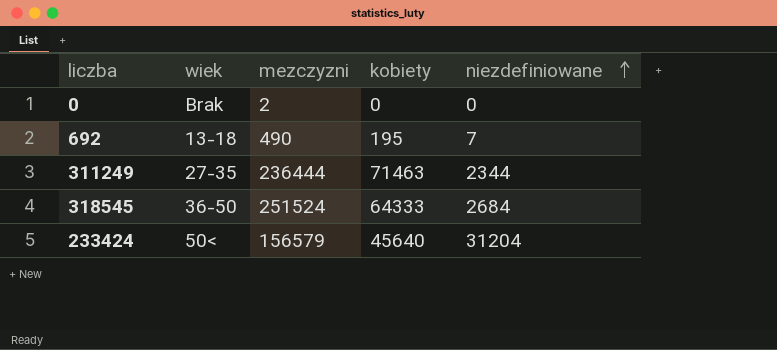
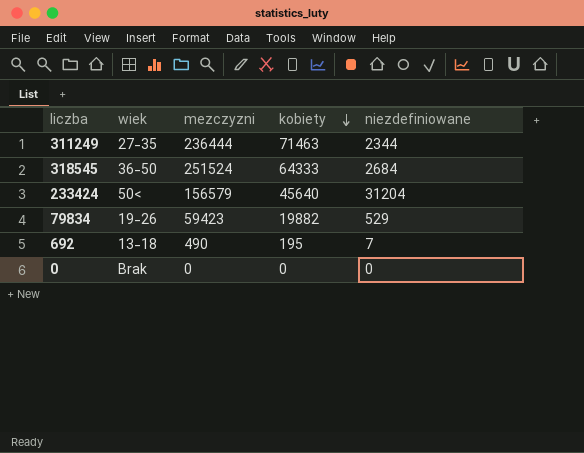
row order: niezdefiniowane ascending -> kobiety descending
row 79834: none -> 19-26 | 59423 | 19882 | 529
0 | mezczyzni: 2 -> 0

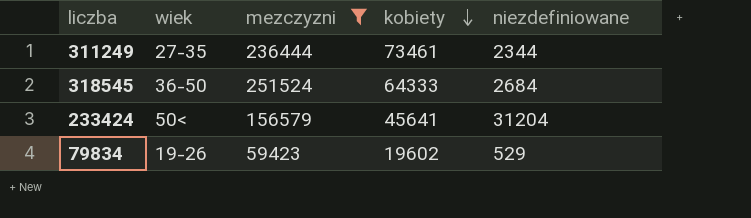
filter: none -> mezczyzni >= 59423
311249 | kobiety: 71463 -> 73461
233424 | kobiety: 45640 -> 45641
79834 | kobiety: 19882 -> 19602

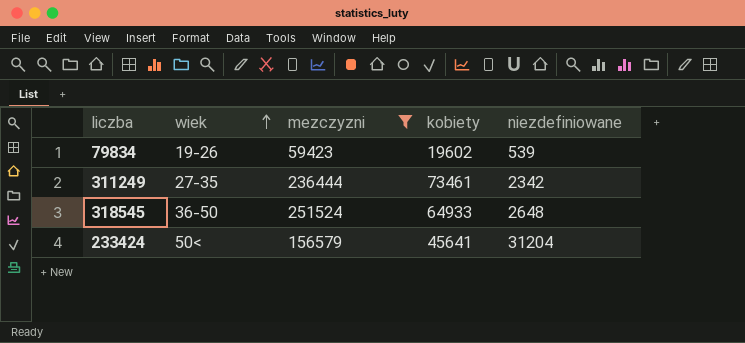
row order: kobiety descending -> wiek ascending
79834 | niezdefiniowane: 529 -> 539
311249 | niezdefiniowane: 2344 -> 2342
318545 | kobiety: 64333 -> 64933
318545 | niezdefiniowane: 2684 -> 2648

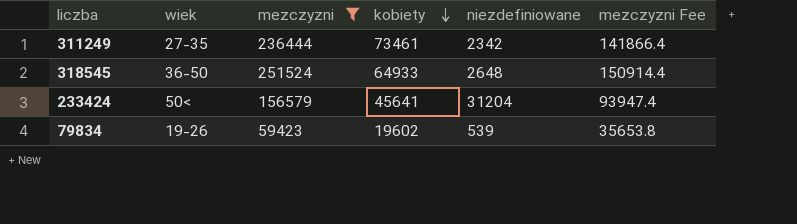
row order: wiek ascending -> kobiety descending
column mezczyzni Fee | formula: none -> [mezczyzni] * 0.6

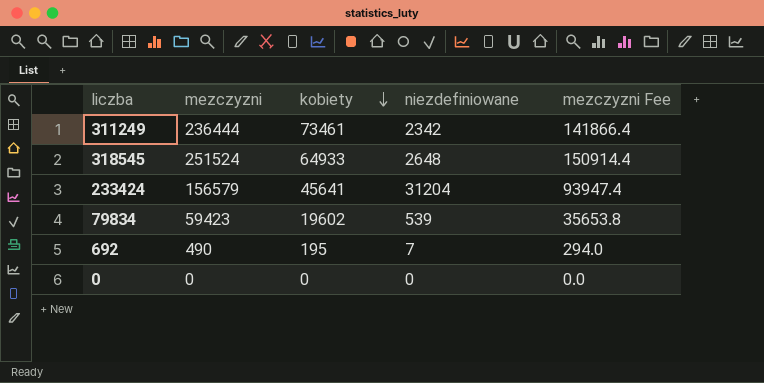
filter: mezczyzni >= 59423 -> none
column wiek | position: 2 -> none

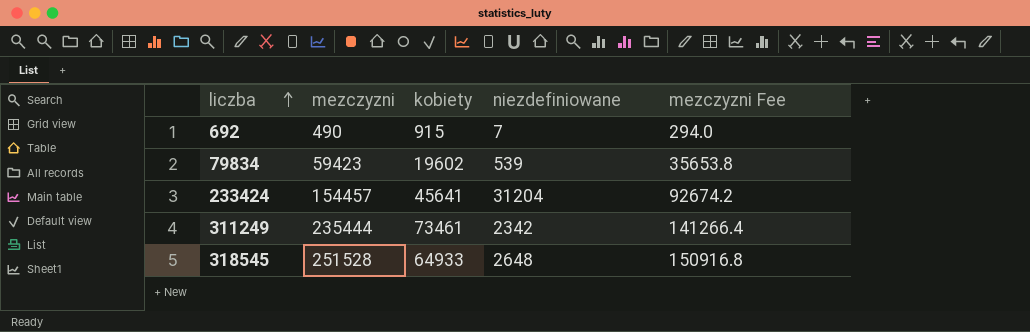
row order: kobiety descending -> liczba ascending
row 0: 0 | 0 | 0 | 0.0 -> none
692 | kobiety: 195 -> 915
233424 | mezczyzni: 156579 -> 154457
233424 | mezczyzni Fee: 93947.4 -> 92674.2
311249 | mezczyzni: 236444 -> 235444
311249 | mezczyzni Fee: 141866.4 -> 141266.4
318545 | mezczyzni: 251524 -> 251528
318545 | mezczyzni Fee: 150914.4 -> 150916.8

